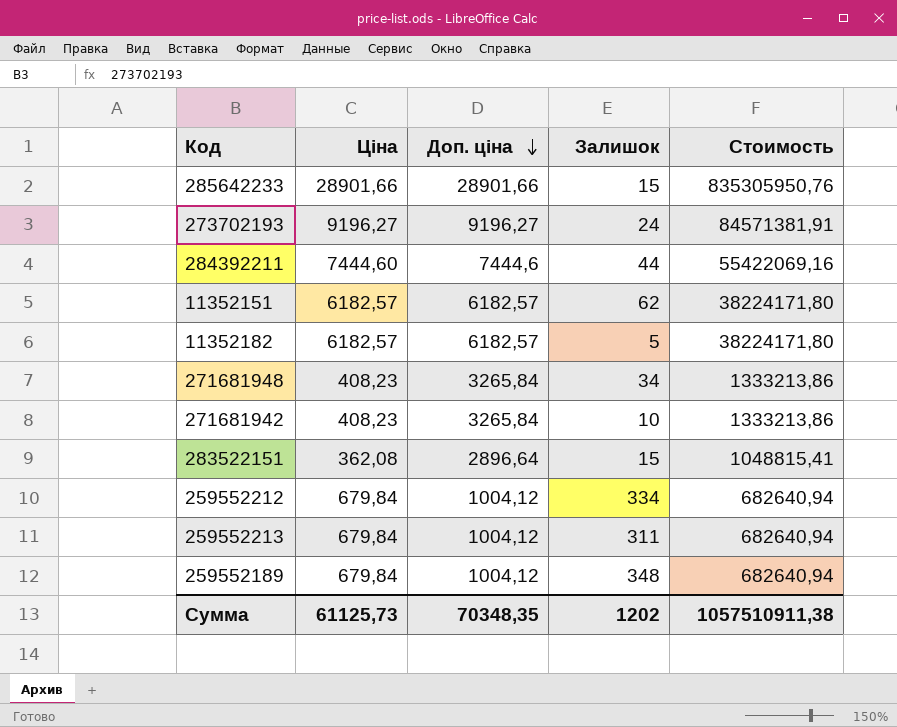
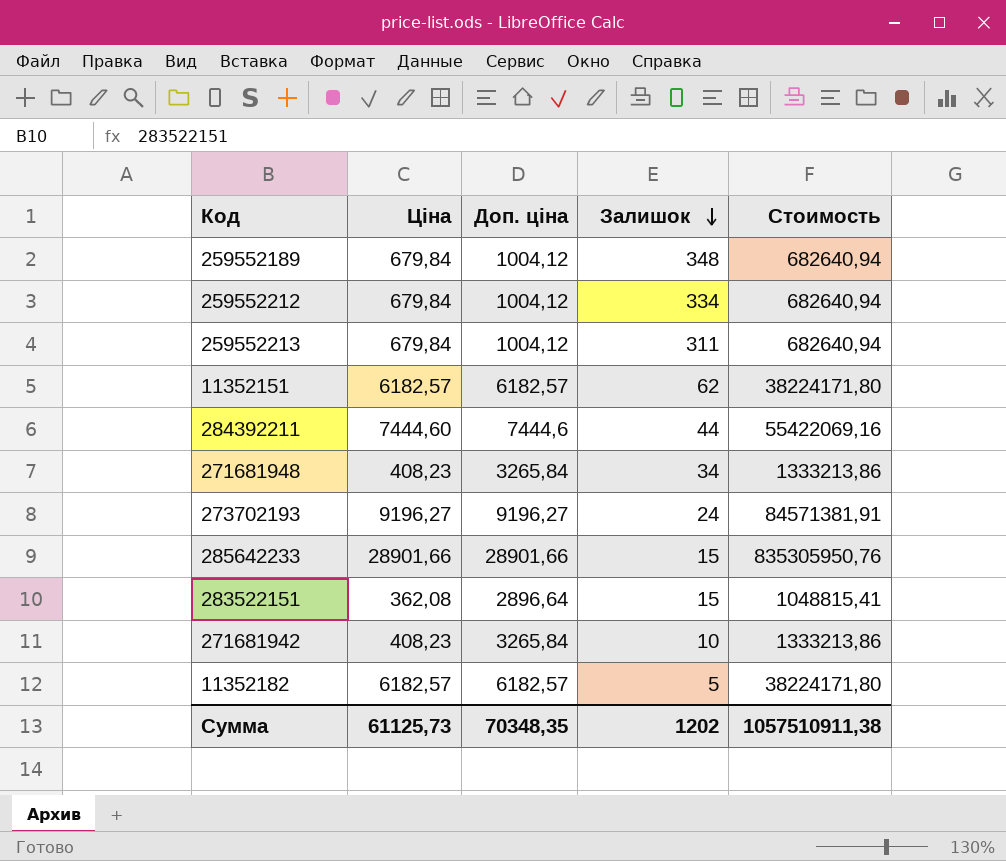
row order: Доп. ціна descending -> Залишок descending

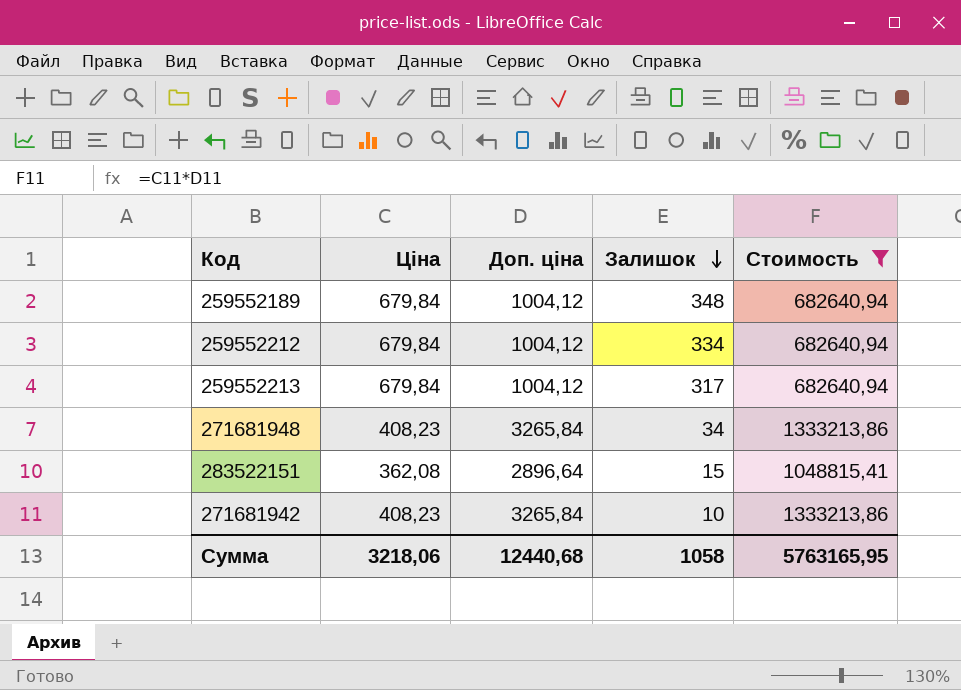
filter: none -> Стоимость <= 1333213,86
259552213 | Залишок: 311 -> 317
Сумма | Ціна: 61125,73 -> 3218,06
Сумма | Доп. ціна: 70348,35 -> 12440,68
Сумма | Залишок: 1202 -> 1058
Сумма | Стоимость: 1057510911,38 -> 5763165,95

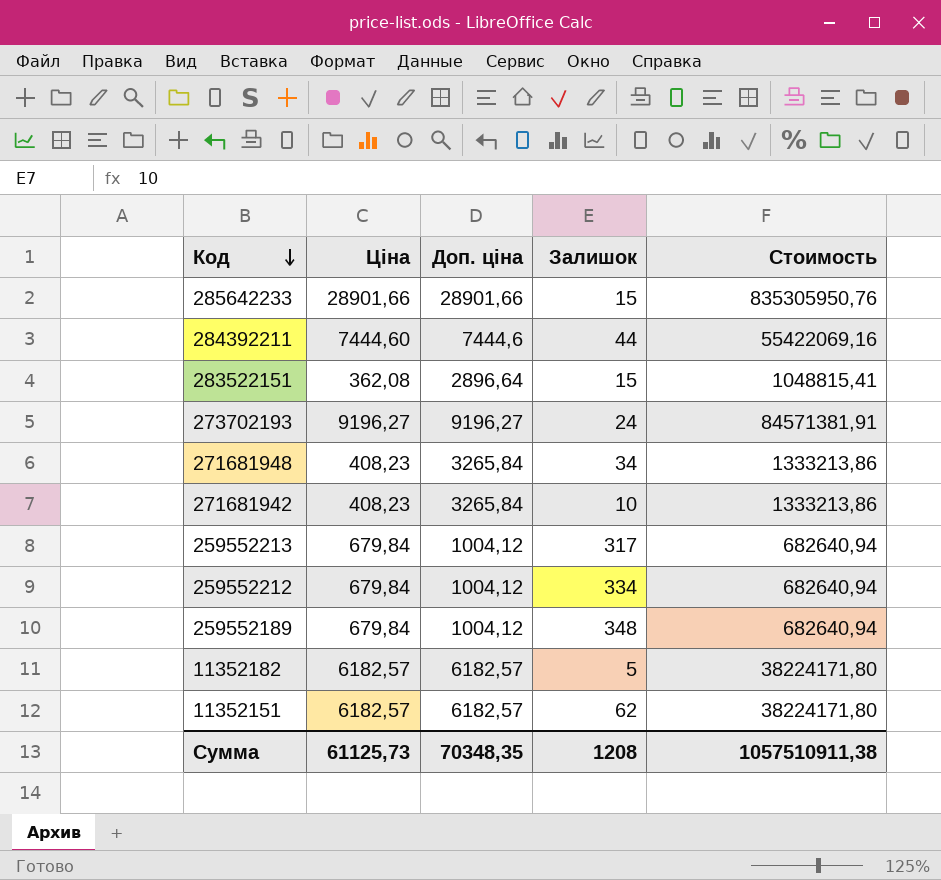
filter: Стоимость <= 1333213,86 -> none
row order: Залишок descending -> Код descending
Сумма | Ціна: 3218,06 -> 61125,73
Сумма | Доп. ціна: 12440,68 -> 70348,35
Сумма | Залишок: 1058 -> 1208
Сумма | Стоимость: 5763165,95 -> 1057510911,38

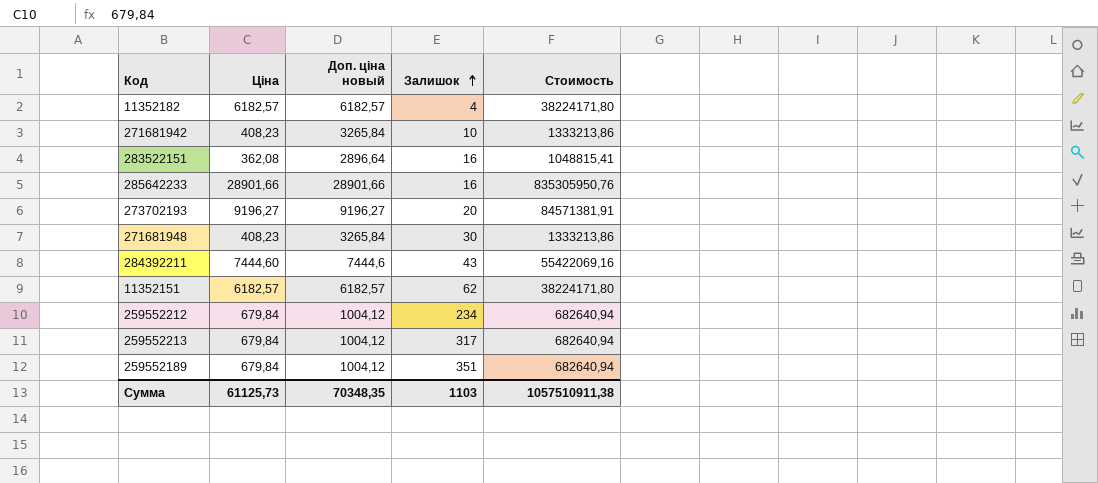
row order: Код descending -> Залишок ascending
column name: Доп. ціна -> Доп. ціна новый
11352182 | Залишок: 5 -> 4
283522151 | Залишок: 15 -> 16
285642233 | Залишок: 15 -> 16
273702193 | Залишок: 24 -> 20
271681948 | Залишок: 34 -> 30
284392211 | Залишок: 44 -> 43
259552212 | Залишок: 334 -> 234
259552189 | Залишок: 348 -> 351
Сумма | Залишок: 1208 -> 1103

